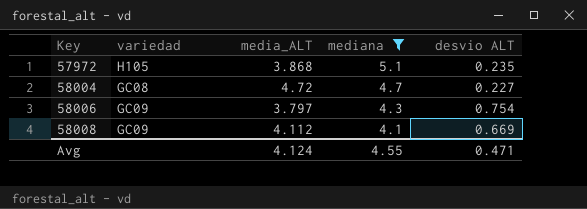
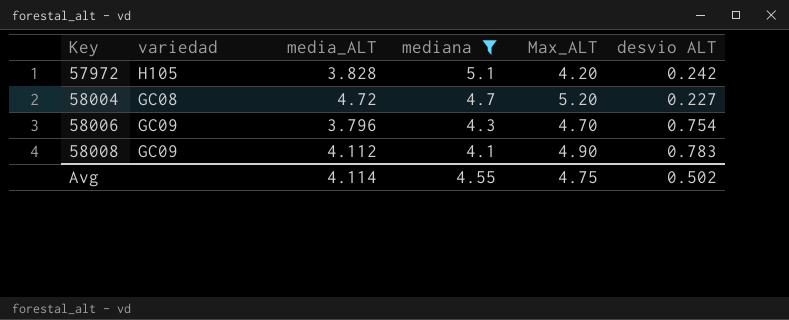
column Max_ALT | position: none -> 5
57972 | media_ALT: 3.868 -> 3.828
57972 | desvio ALT: 0.235 -> 0.242
58006 | media_ALT: 3.797 -> 3.796
58008 | desvio ALT: 0.669 -> 0.783
Avg | media_ALT: 4.124 -> 4.114
Avg | desvio ALT: 0.471 -> 0.502

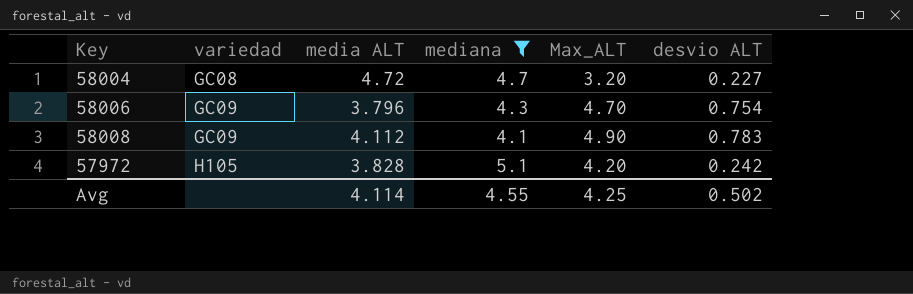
row order: Key ascending -> variedad ascending
column name: media_ALT -> media ALT
58004 | Max_ALT: 5.20 -> 3.20
Avg | Max_ALT: 4.75 -> 4.25

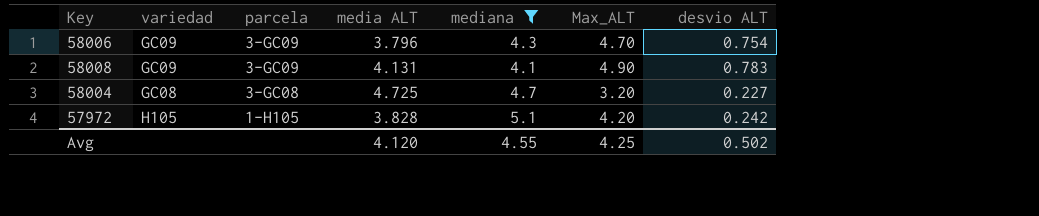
row order: variedad ascending -> parcela descending
column parcela | position: none -> 3
58008 | media ALT: 4.112 -> 4.131
58004 | media ALT: 4.72 -> 4.725
Avg | media ALT: 4.114 -> 4.120

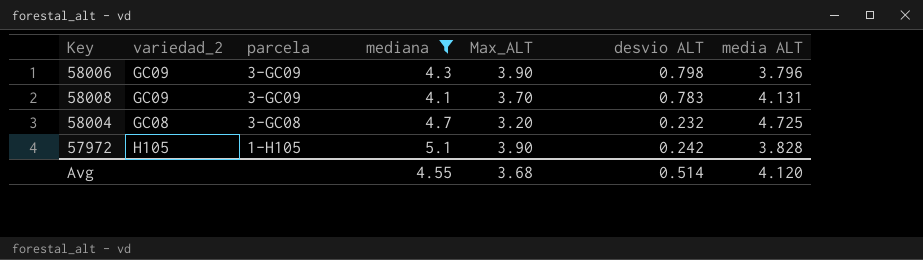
column name: variedad -> variedad_2
column media ALT | position: 4 -> 7
58006 | Max_ALT: 4.70 -> 3.90
58006 | desvio ALT: 0.754 -> 0.798
58008 | Max_ALT: 4.90 -> 3.70
58004 | desvio ALT: 0.227 -> 0.232
57972 | Max_ALT: 4.20 -> 3.90
Avg | Max_ALT: 4.25 -> 3.68
Avg | desvio ALT: 0.502 -> 0.514

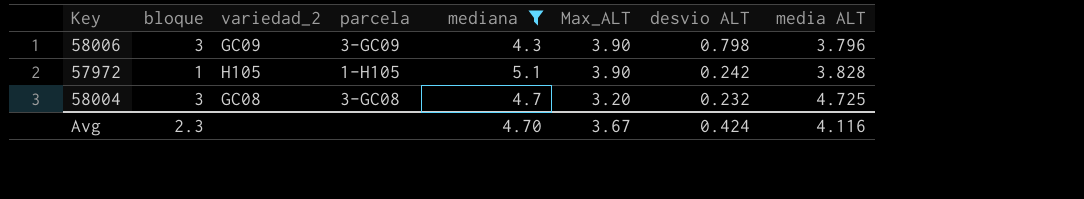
row order: parcela descending -> Max_ALT descending
column bloque | position: none -> 2
row 58008: GC09 | 3-GC09 | 4.1 | 3.70 | 0.783 | 4.131 -> none
Avg | mediana: 4.55 -> 4.70
Avg | Max_ALT: 3.68 -> 3.67
Avg | desvio ALT: 0.514 -> 0.424
Avg | media ALT: 4.120 -> 4.116

